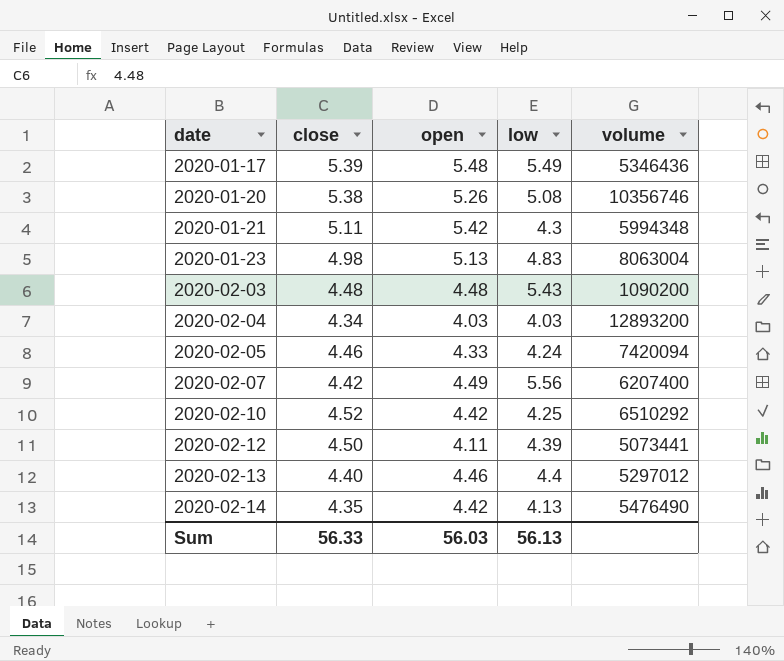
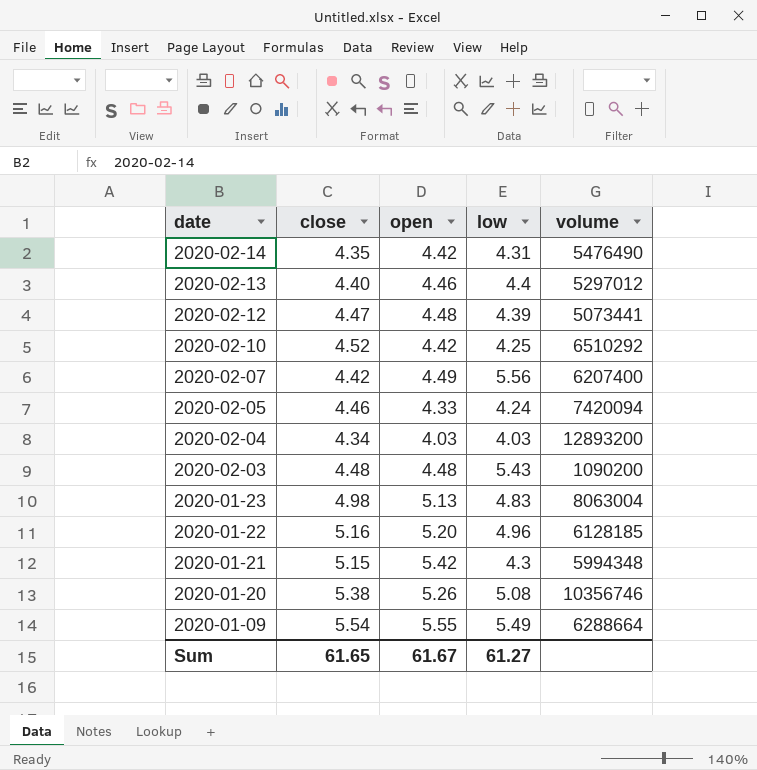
row order: date ascending -> date descending
row 2020-01-17: 5.39 | 5.48 | 5.49 | 5346436 -> none
2020-02-14 | low: 4.13 -> 4.31
2020-02-12 | close: 4.50 -> 4.47
2020-02-12 | open: 4.11 -> 4.48
row 2020-01-22: none -> 5.16 | 5.20 | 4.96 | 6128185
2020-01-21 | close: 5.11 -> 5.15
row 2020-01-09: none -> 5.54 | 5.55 | 5.49 | 6288664
Sum | close: 56.33 -> 61.65
Sum | open: 56.03 -> 61.67
Sum | low: 56.13 -> 61.27

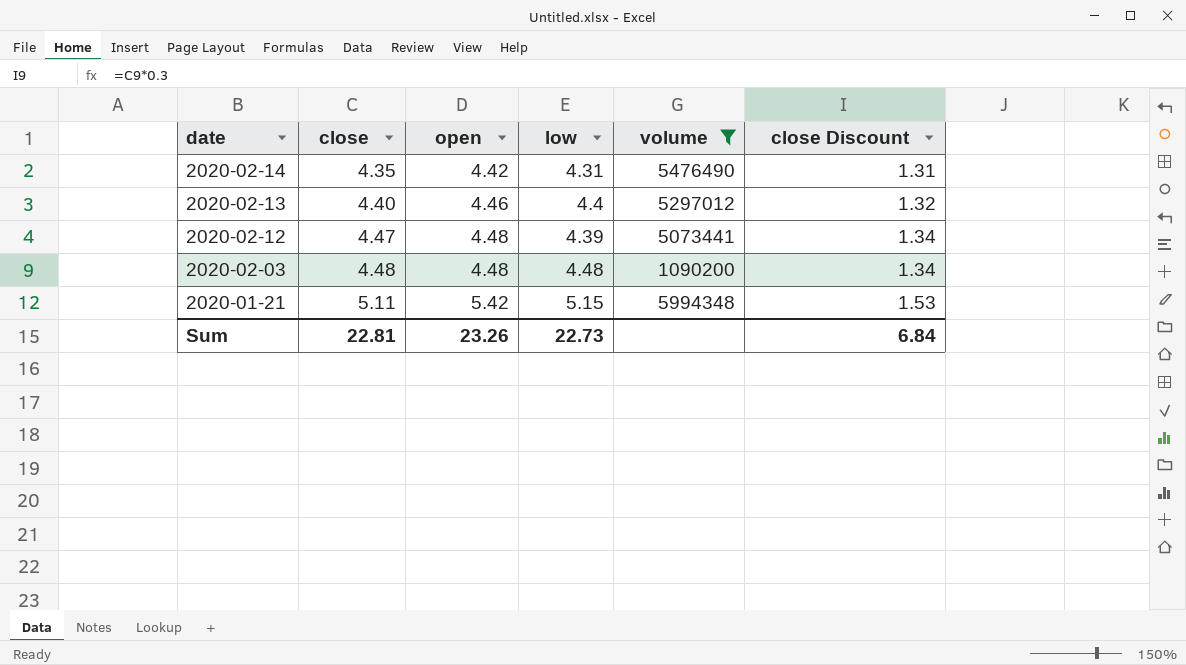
filter: none -> volume <= 5994348
column close Discount | formula: none -> [close] * 0.3
2020-02-03 | low: 5.43 -> 4.48
2020-01-21 | close: 5.15 -> 5.11
2020-01-21 | low: 4.3 -> 5.15
Sum | close: 61.65 -> 22.81
Sum | open: 61.67 -> 23.26
Sum | low: 61.27 -> 22.73

